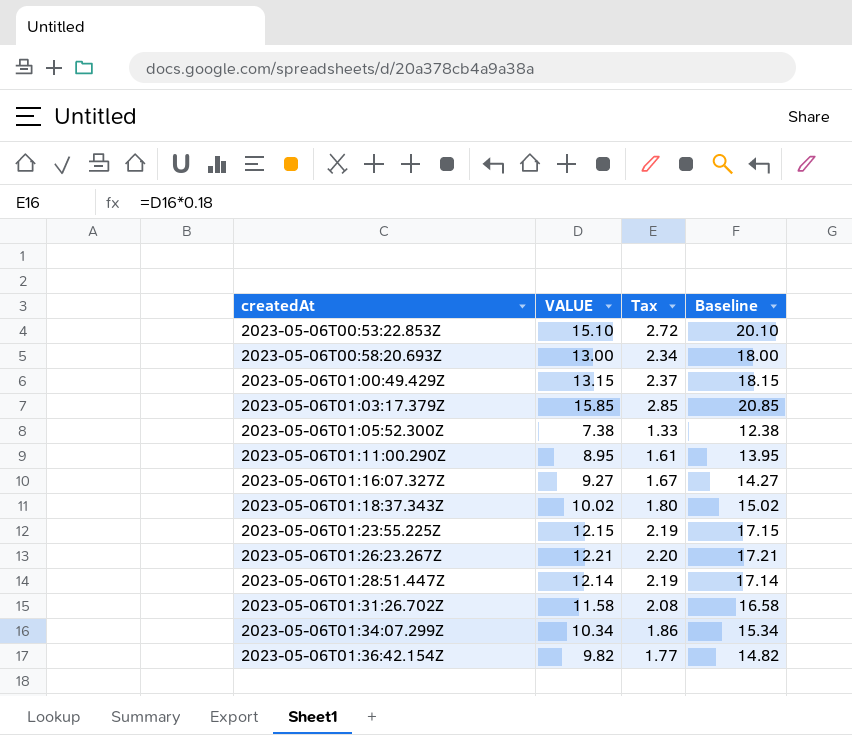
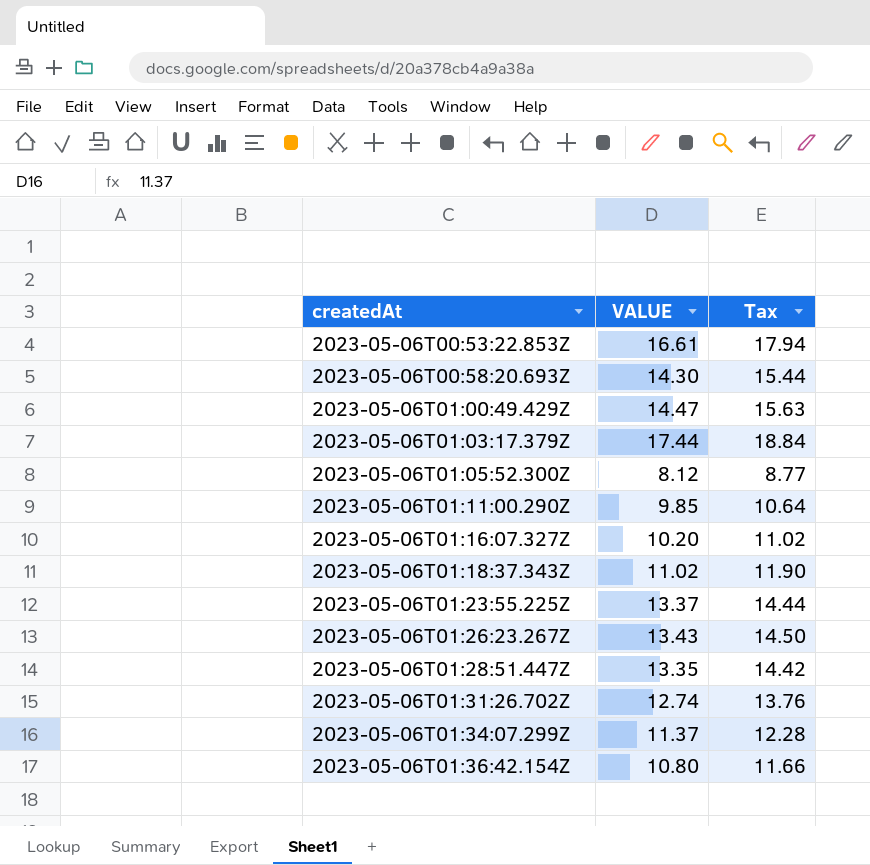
column Baseline | formula: [VALUE] + 5 -> none
column Tax | formula: [VALUE] * 0.18 -> [VALUE] * 1.08
2023-05-06T00:53:22.853Z | VALUE: 15.10 -> 16.61
2023-05-06T00:58:20.693Z | VALUE: 13.00 -> 14.30
2023-05-06T01:00:49.429Z | VALUE: 13.15 -> 14.47
2023-05-06T01:03:17.379Z | VALUE: 15.85 -> 17.44
2023-05-06T01:05:52.300Z | VALUE: 7.38 -> 8.12
2023-05-06T01:11:00.290Z | VALUE: 8.95 -> 9.85
2023-05-06T01:16:07.327Z | VALUE: 9.27 -> 10.20
2023-05-06T01:18:37.343Z | VALUE: 10.02 -> 11.02
2023-05-06T01:23:55.225Z | VALUE: 12.15 -> 13.37
2023-05-06T01:26:23.267Z | VALUE: 12.21 -> 13.43
2023-05-06T01:28:51.447Z | VALUE: 12.14 -> 13.35
2023-05-06T01:31:26.702Z | VALUE: 11.58 -> 12.74
2023-05-06T01:34:07.299Z | VALUE: 10.34 -> 11.37
2023-05-06T01:36:42.154Z | VALUE: 9.82 -> 10.80

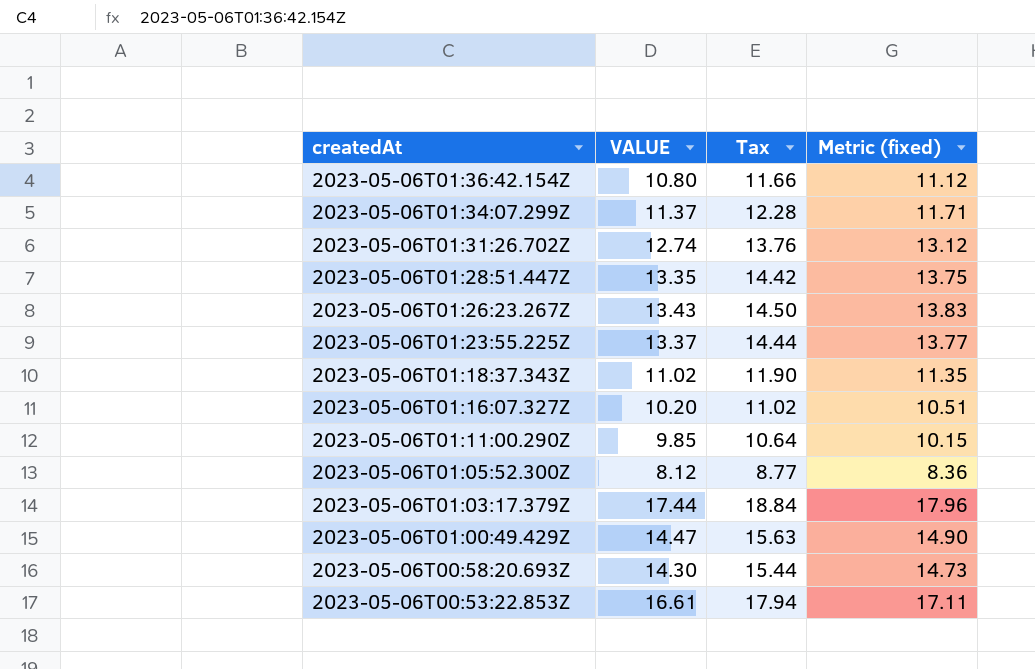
row order: createdAt ascending -> createdAt descending
column Metric (fixed) | formula: none -> [VALUE] * 1.03

